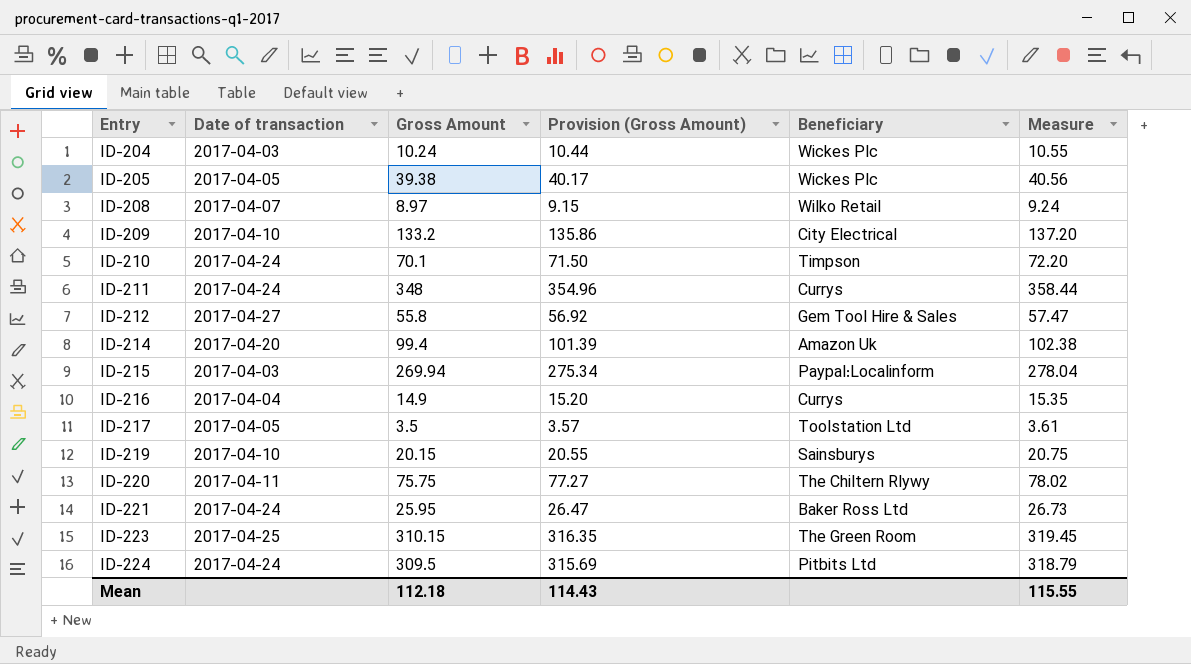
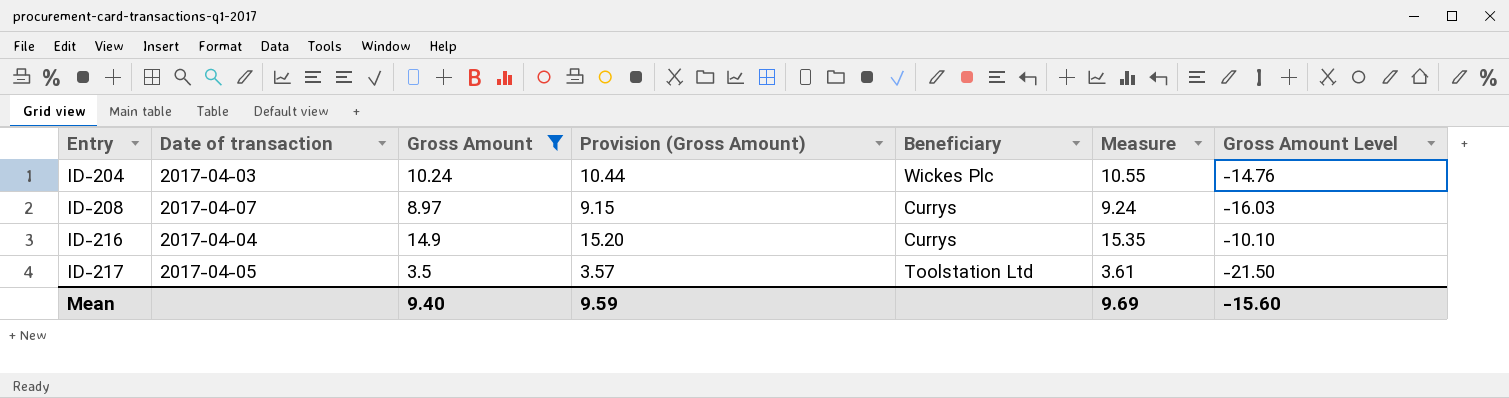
filter: none -> Gross Amount <= 14.9
column Gross Amount Level | formula: none -> [Gross Amount] - 25
ID-208 | Beneficiary: Wilko Retail -> Currys
Mean | Gross Amount: 112.18 -> 9.40
Mean | Provision (Gross Amount): 114.43 -> 9.59
Mean | Measure: 115.55 -> 9.69

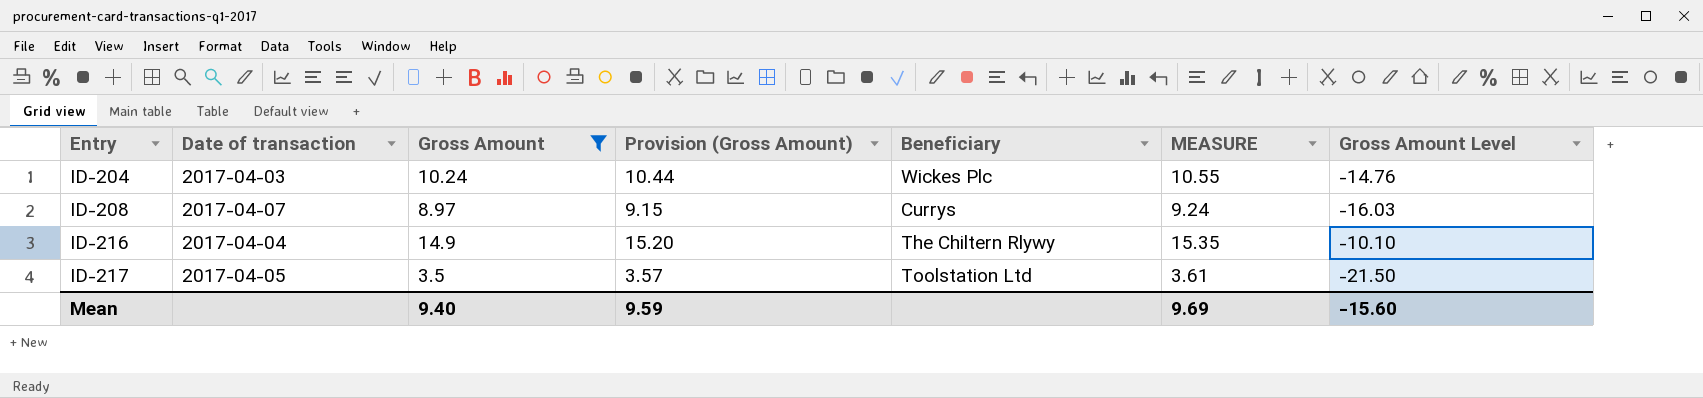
column name: Measure -> MEASURE
ID-216 | Beneficiary: Currys -> The Chiltern Rlywy

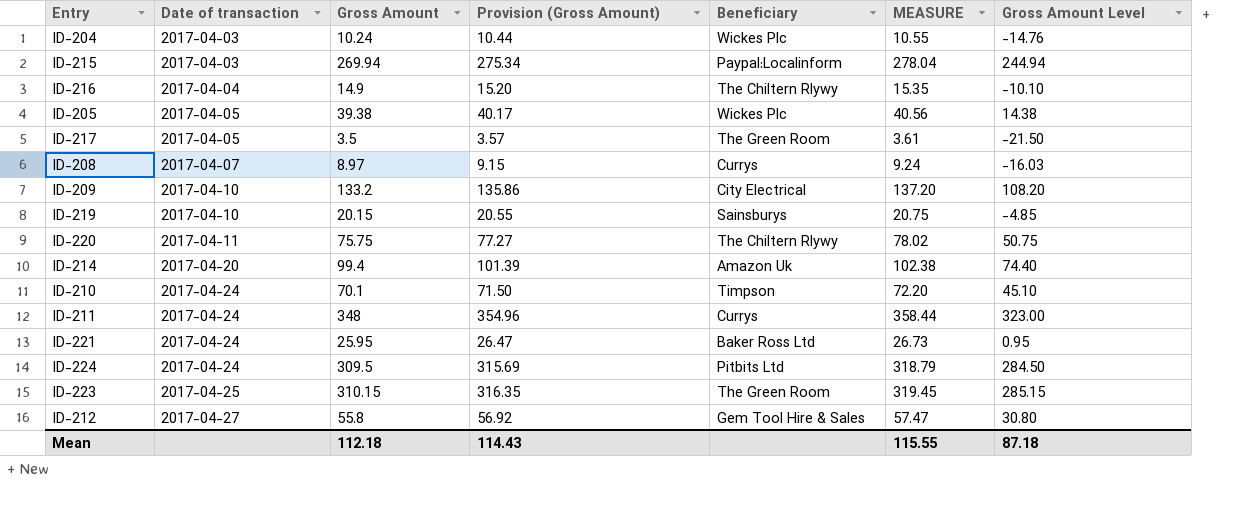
filter: Gross Amount <= 14.9 -> none
row order: Entry ascending -> Date of transaction ascending
ID-217 | Beneficiary: Toolstation Ltd -> The Green Room
Mean | Gross Amount: 9.40 -> 112.18
Mean | Provision (Gross Amount): 9.59 -> 114.43
Mean | MEASURE: 9.69 -> 115.55
Mean | Gross Amount Level: -15.60 -> 87.18

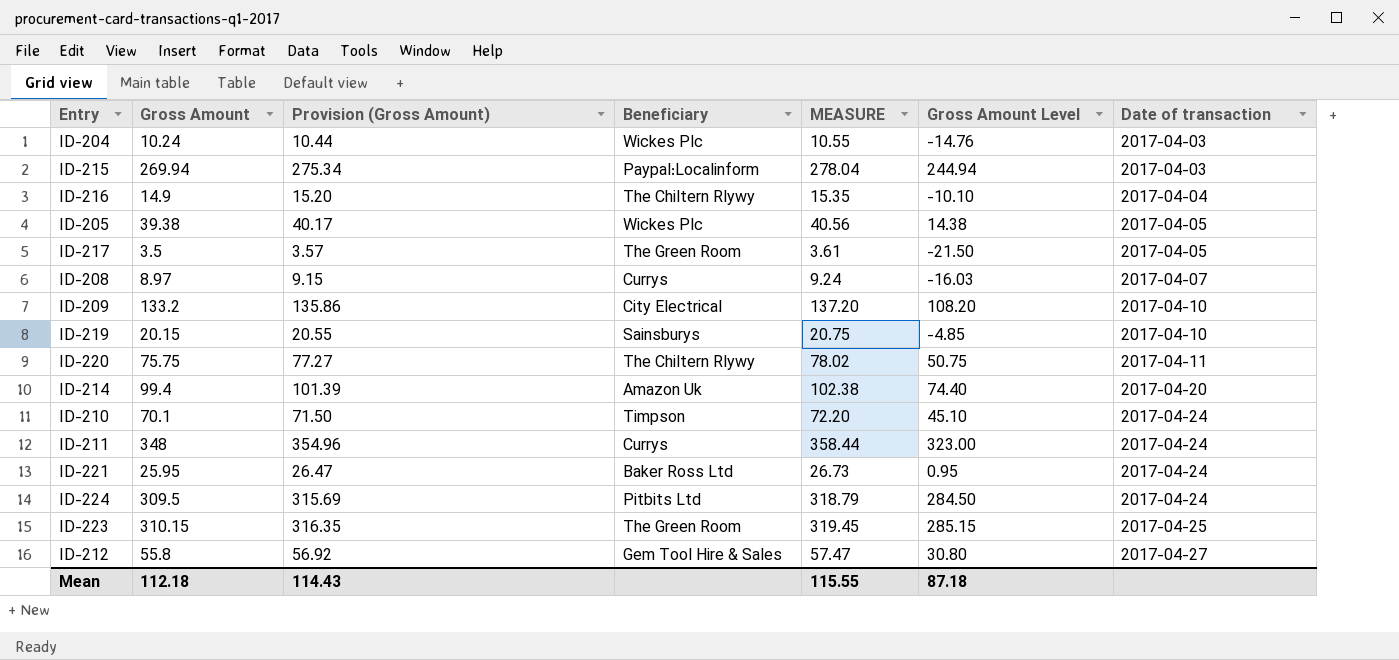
column Date of transaction | position: 2 -> 7

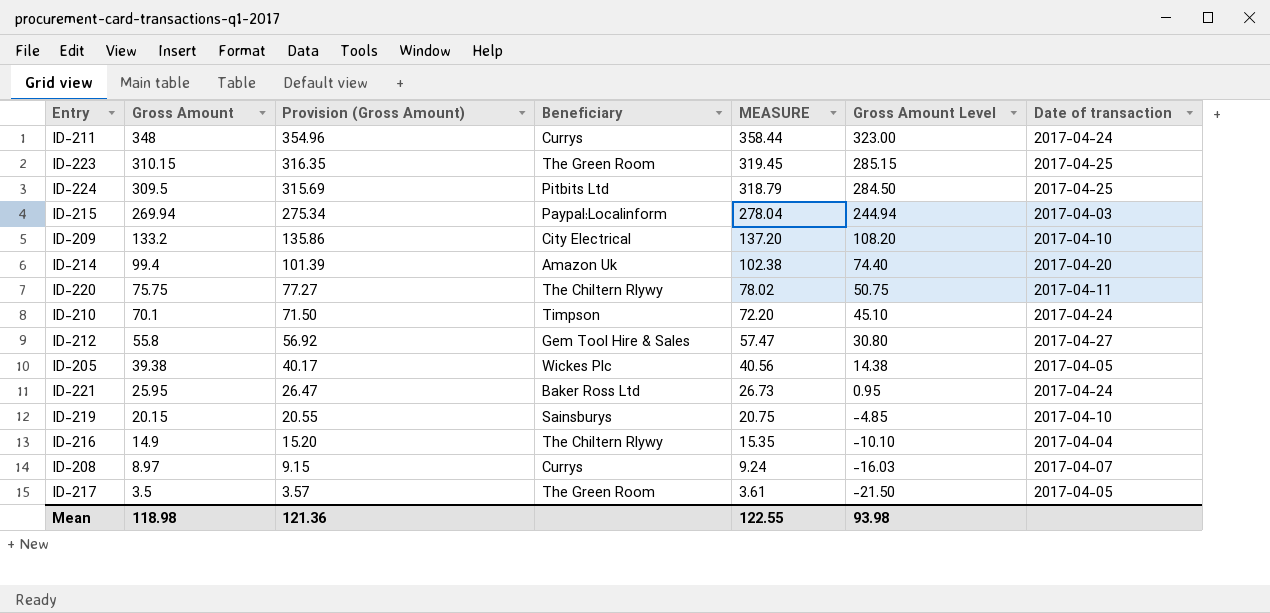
row order: Date of transaction ascending -> Gross Amount descending
row ID-204: 10.24 | 10.44 | Wickes Plc | 10.55 | -14.76 | 2017-04-03 -> none
ID-224 | Date of transaction: 2017-04-24 -> 2017-04-25
Mean | Gross Amount: 112.18 -> 118.98
Mean | Provision (Gross Amount): 114.43 -> 121.36
Mean | MEASURE: 115.55 -> 122.55
Mean | Gross Amount Level: 87.18 -> 93.98

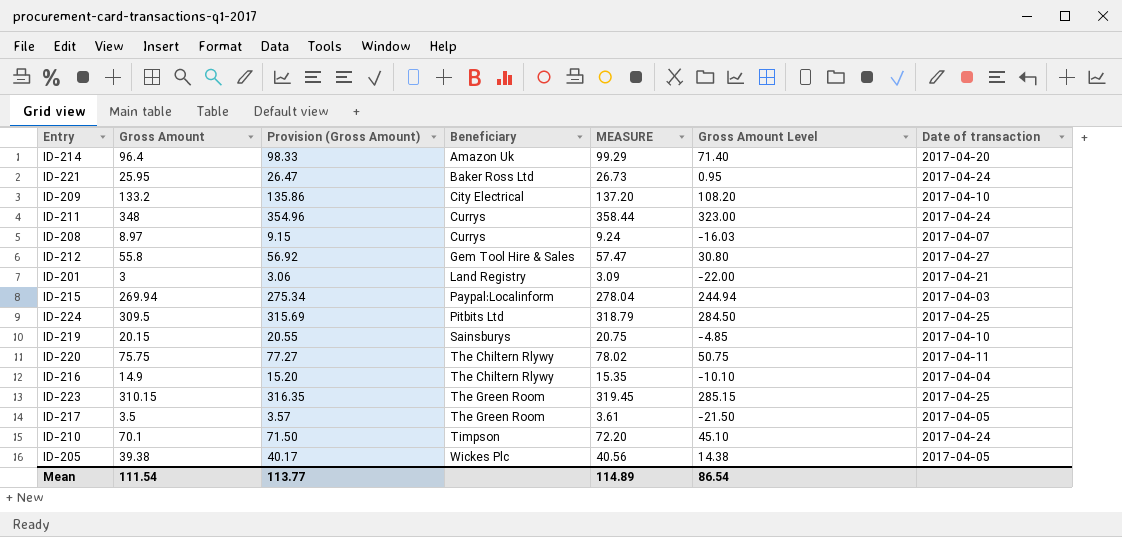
row order: Gross Amount descending -> Beneficiary ascending
ID-214 | Gross Amount: 99.4 -> 96.4
ID-214 | Provision (Gross Amount): 101.39 -> 98.33
ID-214 | MEASURE: 102.38 -> 99.29
ID-214 | Gross Amount Level: 74.40 -> 71.40
row ID-201: none -> 3 | 3.06 | Land Registry | 3.09 | -22.00 | 2017-04-21
Mean | Gross Amount: 118.98 -> 111.54
Mean | Provision (Gross Amount): 121.36 -> 113.77
Mean | MEASURE: 122.55 -> 114.89
Mean | Gross Amount Level: 93.98 -> 86.54

